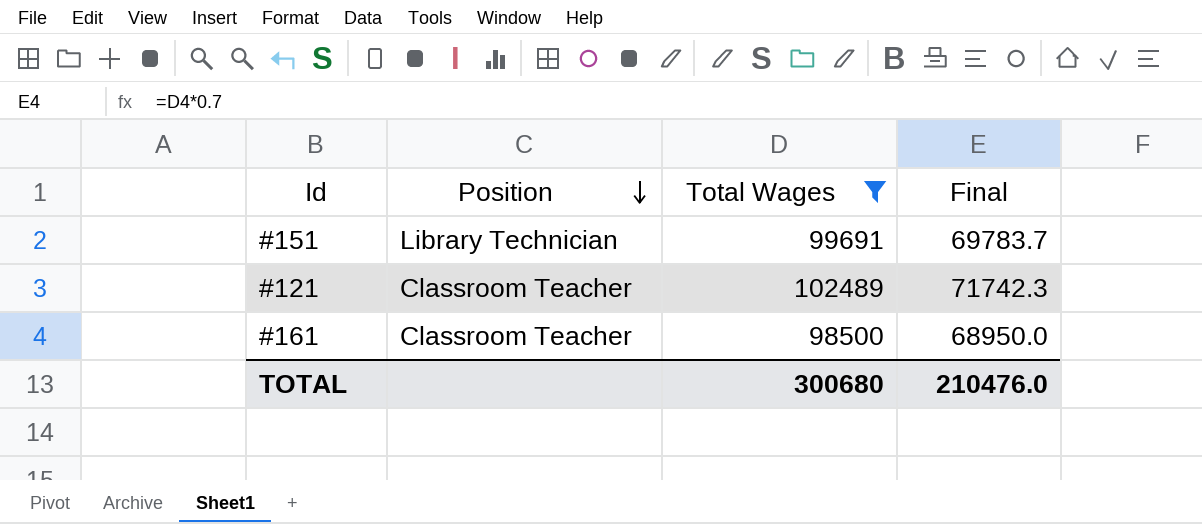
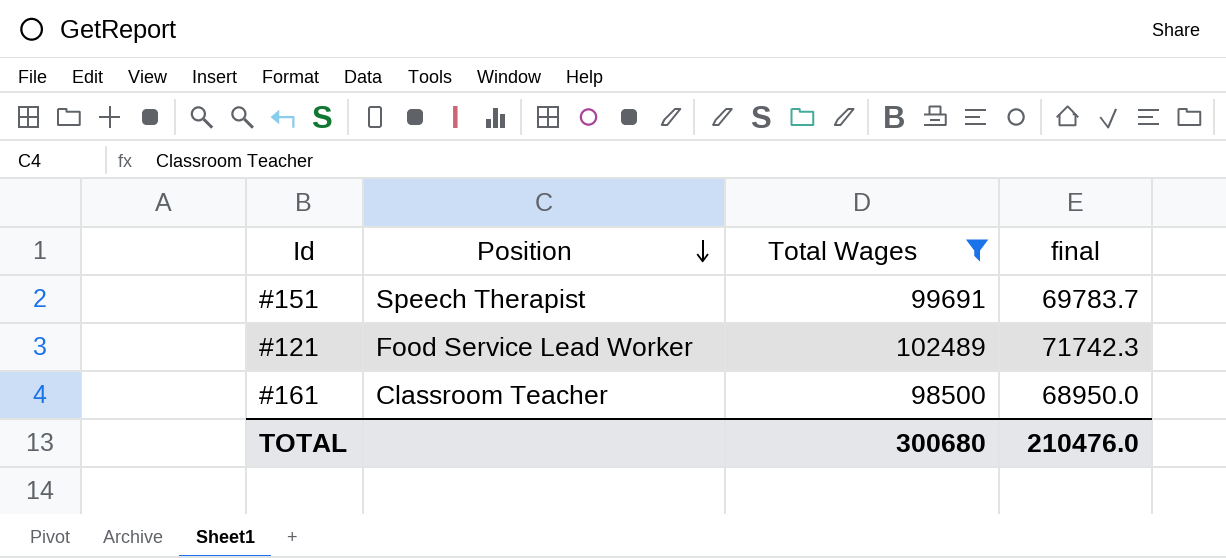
column name: Final -> final
#151 | Position: Library Technician -> Speech Therapist
#121 | Position: Classroom Teacher -> Food Service Lead Worker

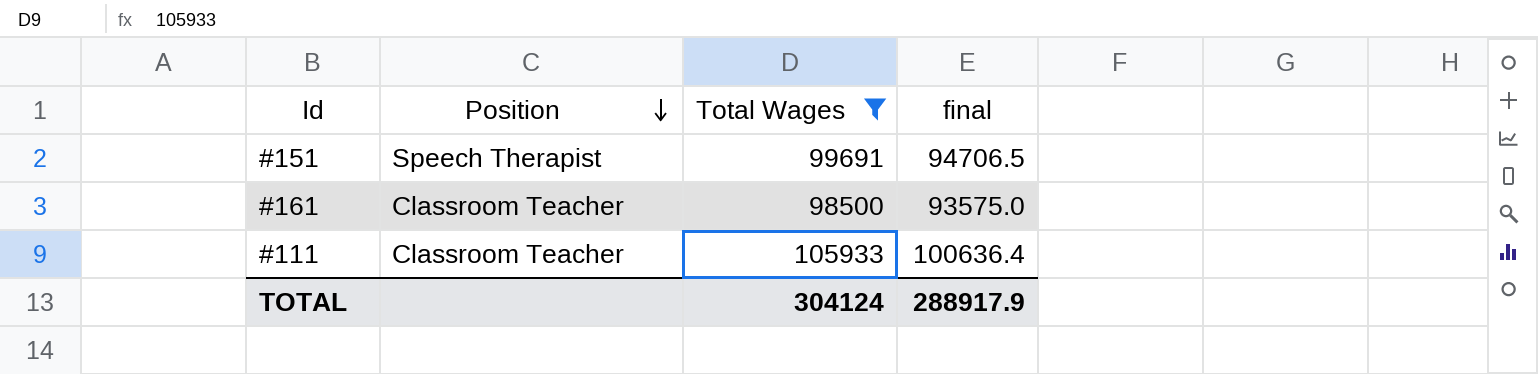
column final | formula: [Total Wages] * 0.7 -> [Total Wages] * 0.95
row #121: Food Service Lead Worker | 102489 | 71742.3 -> none
row #111: none -> Classroom Teacher | 105933 | 100636.4
TOTAL | Total Wages: 300680 -> 304124
TOTAL | final: 210476.0 -> 288917.9

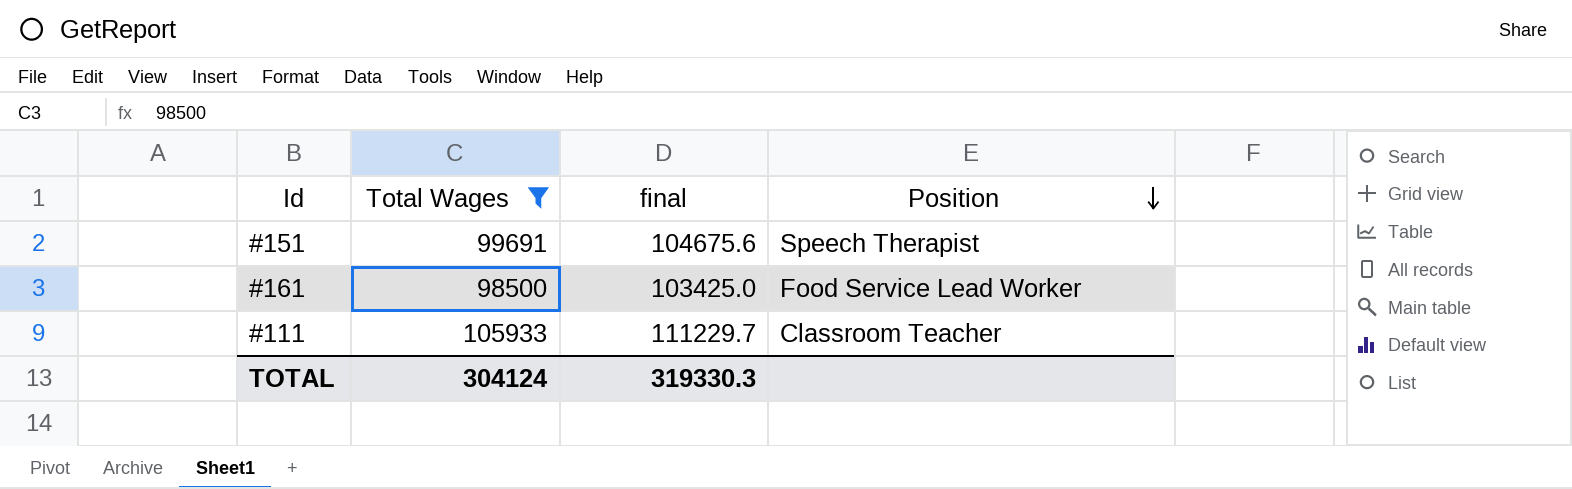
column final | formula: [Total Wages] * 0.95 -> [Total Wages] * 1.05
column Position | position: 2 -> 4
#161 | Position: Classroom Teacher -> Food Service Lead Worker
TOTAL | final: 288917.9 -> 319330.3

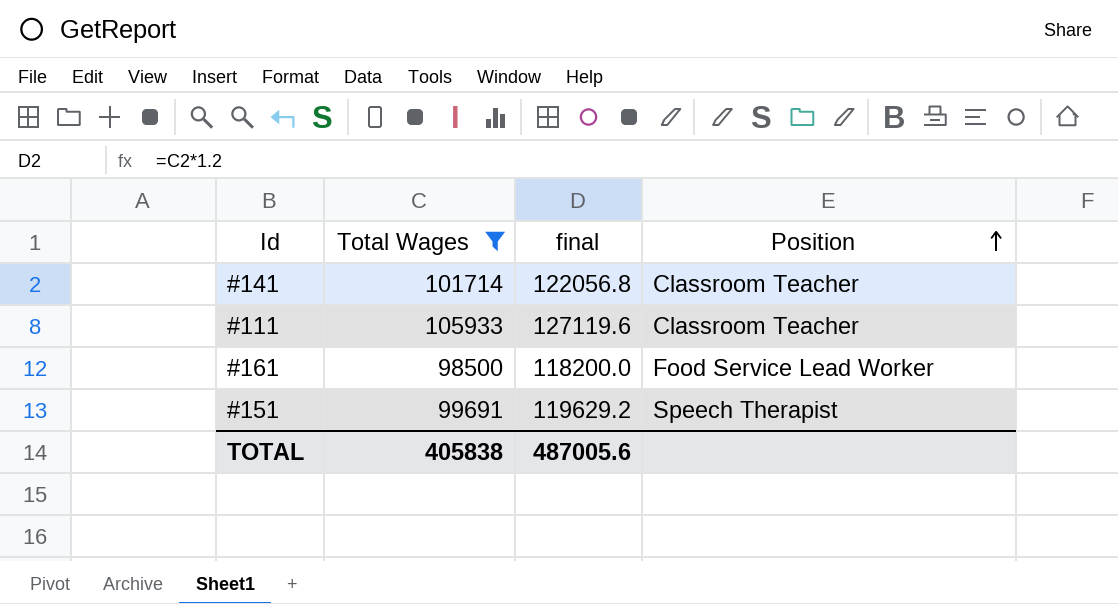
row order: Position descending -> Position ascending
column final | formula: [Total Wages] * 1.05 -> [Total Wages] * 1.2
row #141: none -> 101714 | 122056.8 | Classroom Teacher
TOTAL | Total Wages: 304124 -> 405838
TOTAL | final: 319330.3 -> 487005.6

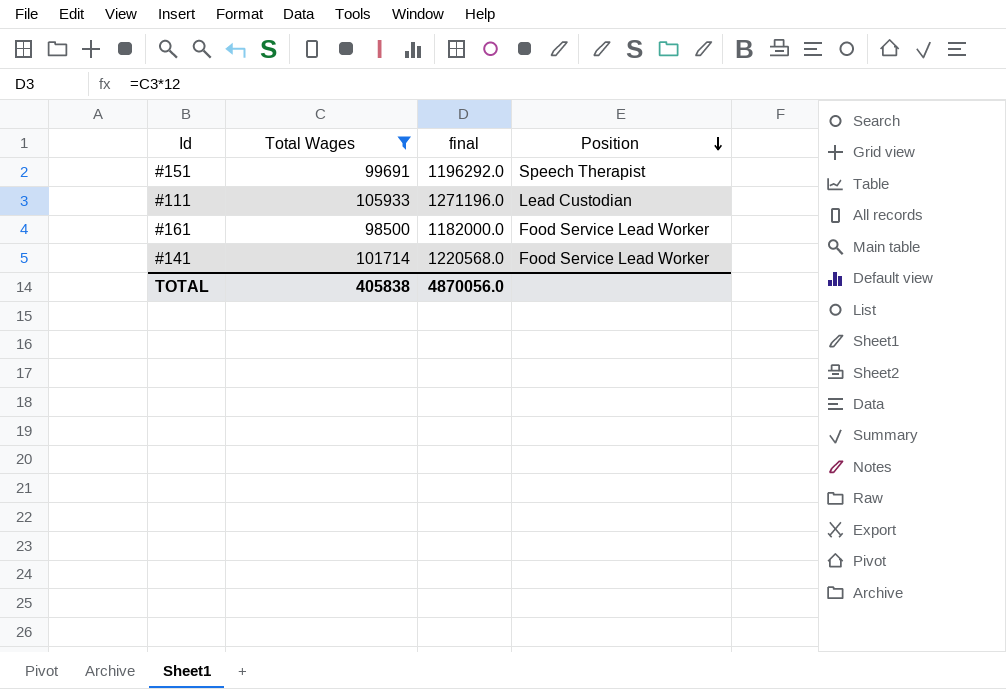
row order: Position ascending -> Position descending
column final | formula: [Total Wages] * 1.2 -> [Total Wages] * 12
#111 | Position: Classroom Teacher -> Lead Custodian
#141 | Position: Classroom Teacher -> Food Service Lead Worker
TOTAL | final: 487005.6 -> 4870056.0

